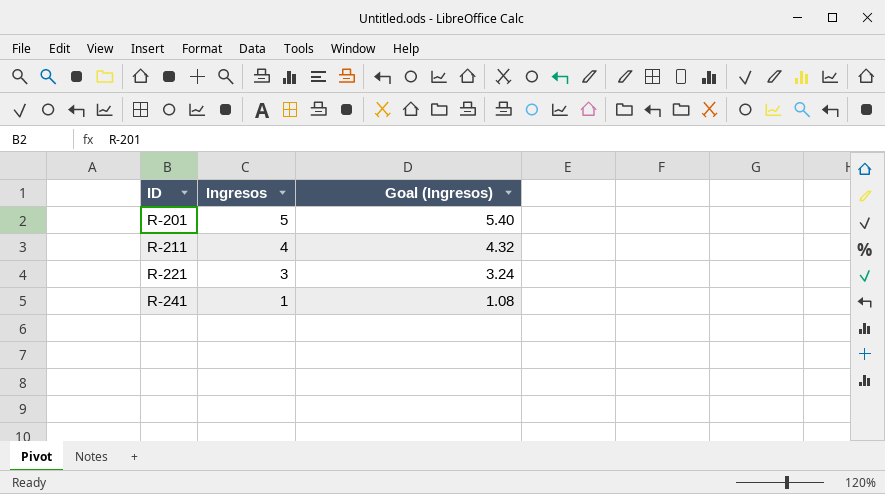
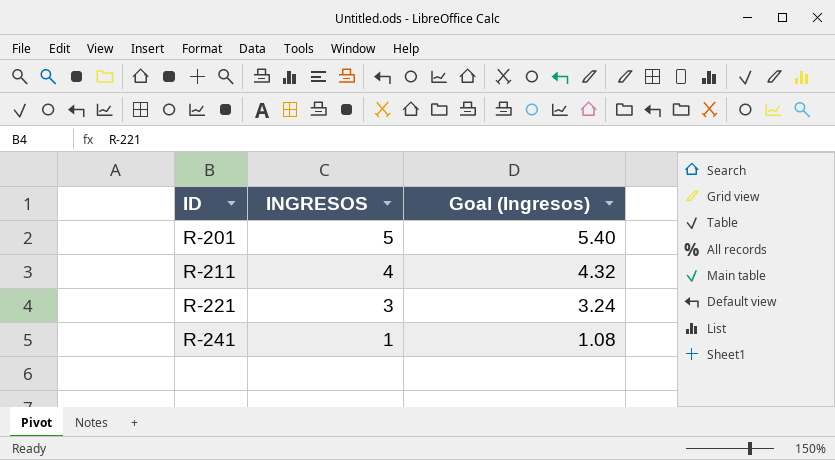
column name: Ingresos -> INGRESOS

